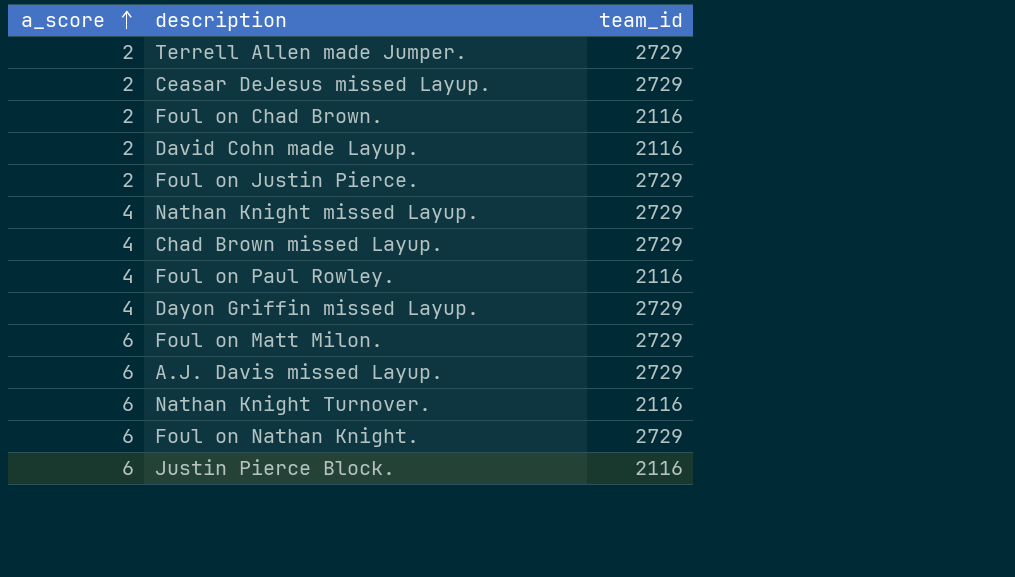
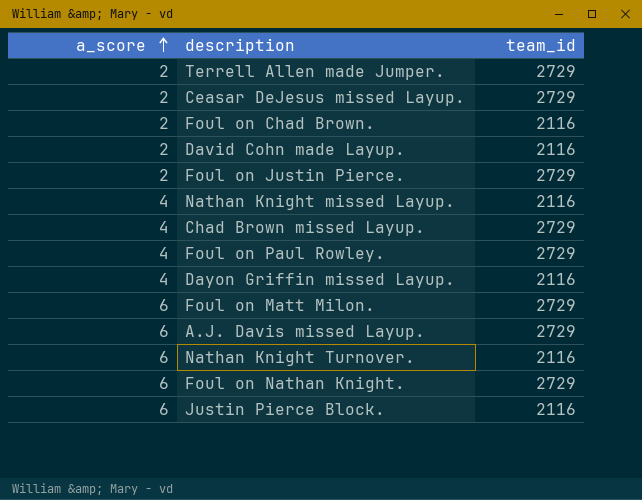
Nathan Knight missed Layup. | team_id: 2729 -> 2116
Foul on Paul Rowley. | team_id: 2116 -> 2729
Dayon Griffin missed Layup. | team_id: 2729 -> 2116

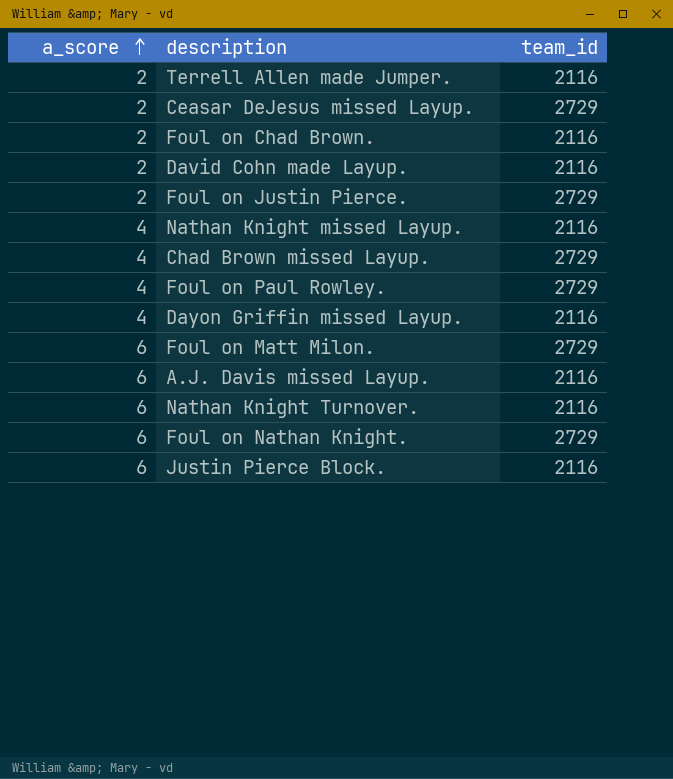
Terrell Allen made Jumper. | team_id: 2729 -> 2116
A.J. Davis missed Layup. | team_id: 2729 -> 2116

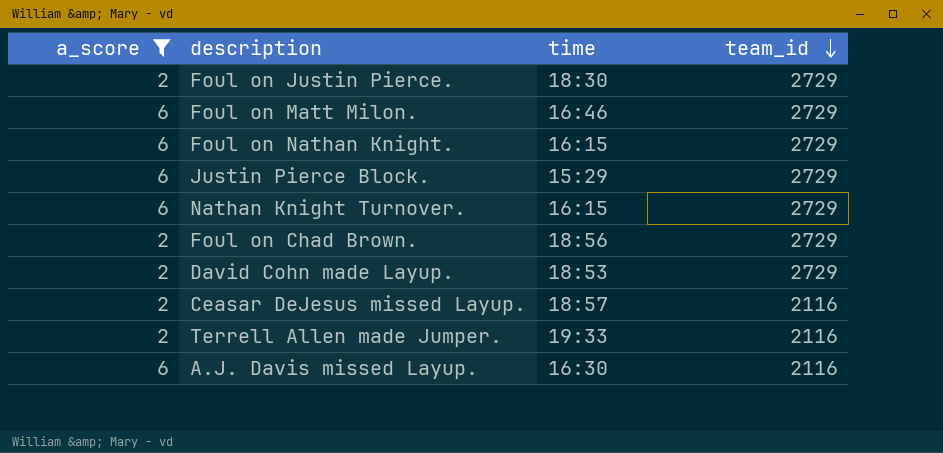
filter: none -> a_score != 4
row order: a_score ascending -> team_id descending
column time | position: none -> 3
Justin Pierce Block. | team_id: 2116 -> 2729
Nathan Knight Turnover. | team_id: 2116 -> 2729
Foul on Chad Brown. | team_id: 2116 -> 2729
David Cohn made Layup. | team_id: 2116 -> 2729
Ceasar DeJesus missed Layup. | team_id: 2729 -> 2116

